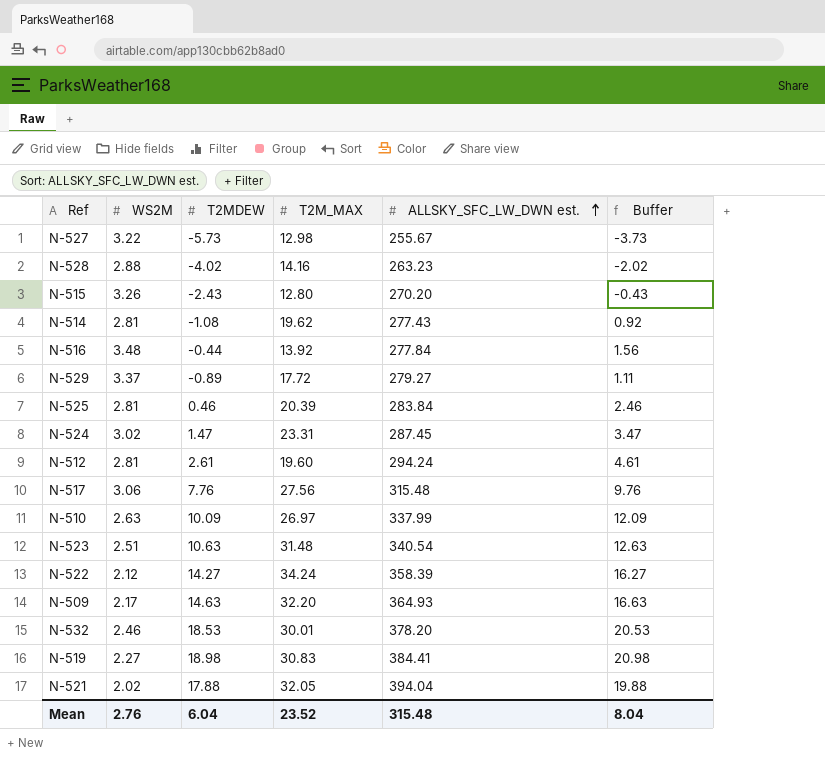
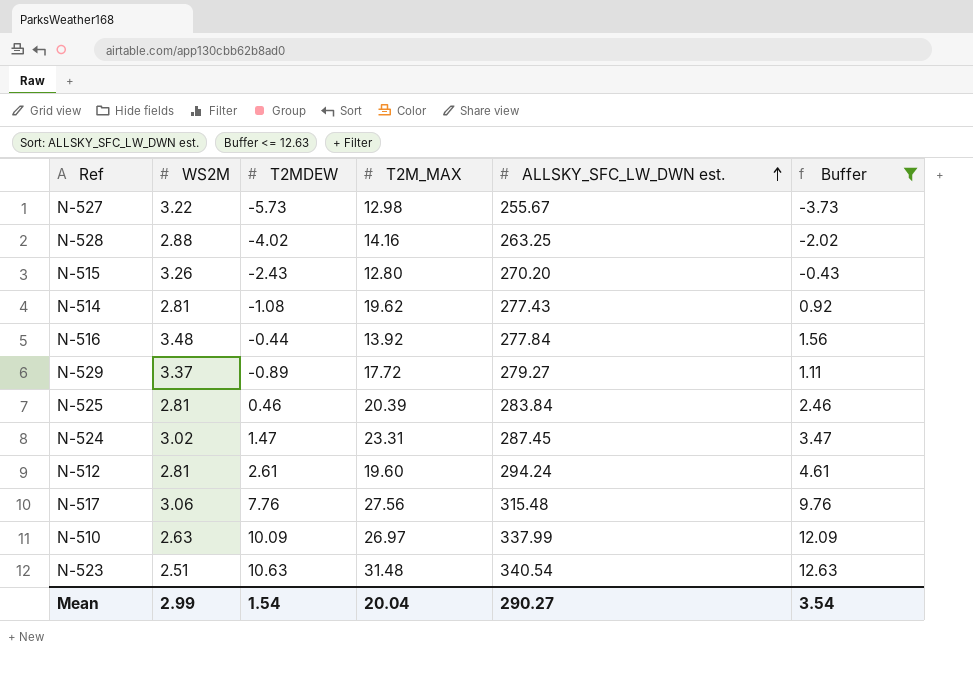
filter: none -> Buffer <= 12.63
N-528 | ALLSKY_SFC_LW_DWN est.: 263.23 -> 263.25
Mean | WS2M: 2.76 -> 2.99
Mean | T2MDEW: 6.04 -> 1.54
Mean | T2M_MAX: 23.52 -> 20.04
Mean | ALLSKY_SFC_LW_DWN est.: 315.48 -> 290.27
Mean | Buffer: 8.04 -> 3.54

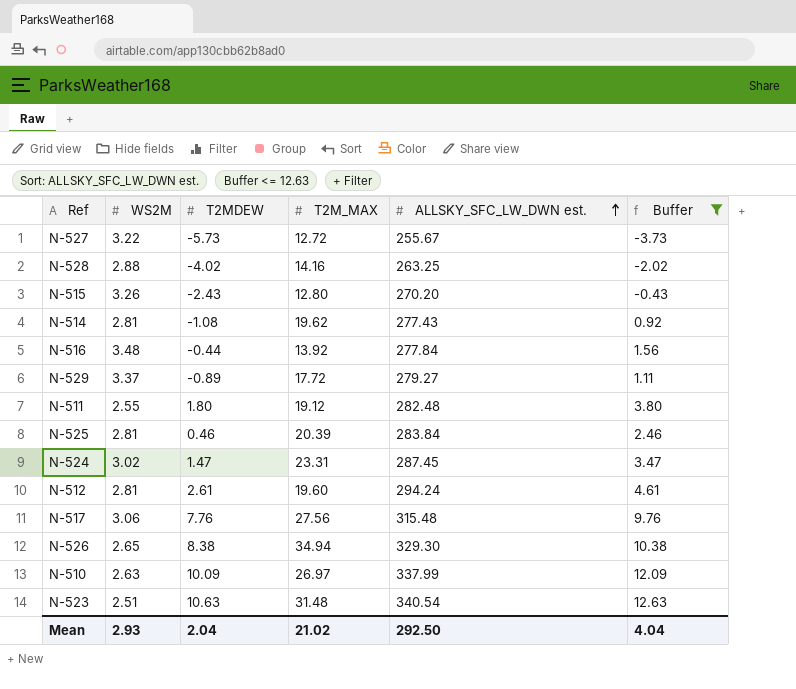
N-527 | T2M_MAX: 12.98 -> 12.72
row N-511: none -> 2.55 | 1.80 | 19.12 | 282.48 | 3.80
row N-526: none -> 2.65 | 8.38 | 34.94 | 329.30 | 10.38
Mean | WS2M: 2.99 -> 2.93
Mean | T2MDEW: 1.54 -> 2.04
Mean | T2M_MAX: 20.04 -> 21.02
Mean | ALLSKY_SFC_LW_DWN est.: 290.27 -> 292.50
Mean | Buffer: 3.54 -> 4.04

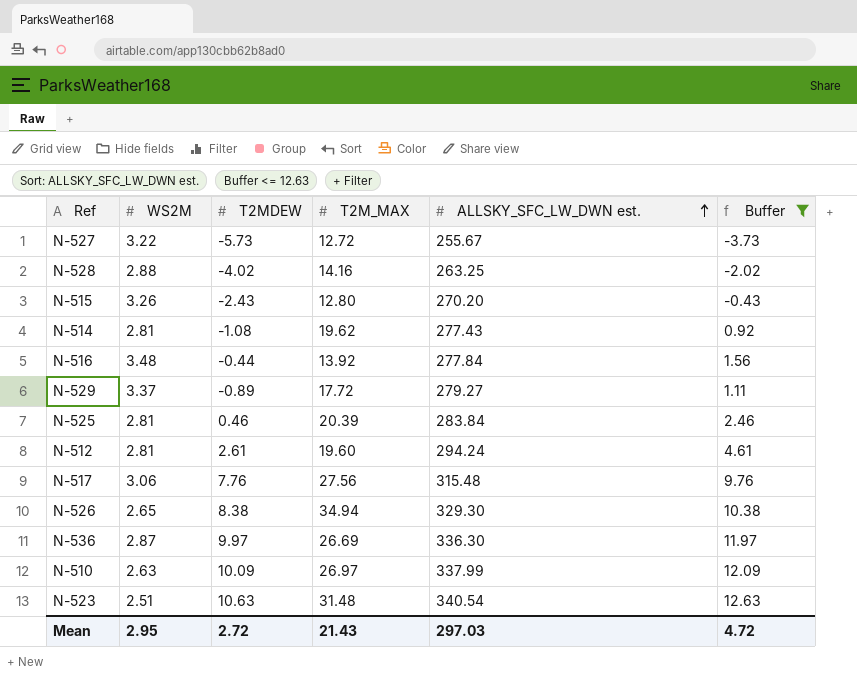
row N-511: 2.55 | 1.80 | 19.12 | 282.48 | 3.80 -> none
row N-524: 3.02 | 1.47 | 23.31 | 287.45 | 3.47 -> none
row N-536: none -> 2.87 | 9.97 | 26.69 | 336.30 | 11.97
Mean | WS2M: 2.93 -> 2.95
Mean | T2MDEW: 2.04 -> 2.72
Mean | T2M_MAX: 21.02 -> 21.43
Mean | ALLSKY_SFC_LW_DWN est.: 292.50 -> 297.03
Mean | Buffer: 4.04 -> 4.72

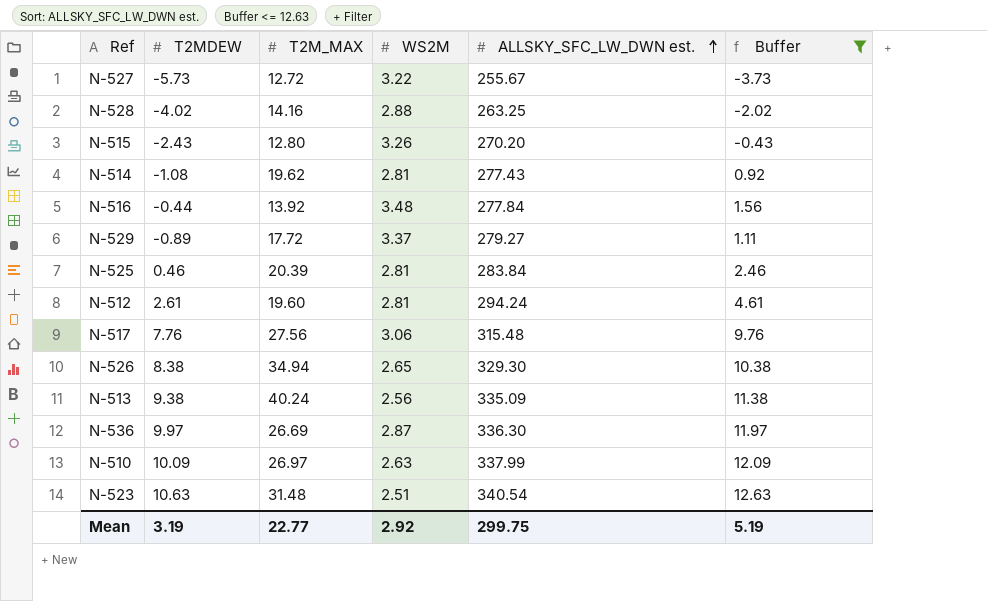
column WS2M | position: 2 -> 4
row N-513: none -> 9.38 | 40.24 | 2.56 | 335.09 | 11.38
Mean | T2MDEW: 2.72 -> 3.19
Mean | T2M_MAX: 21.43 -> 22.77
Mean | WS2M: 2.95 -> 2.92
Mean | ALLSKY_SFC_LW_DWN est.: 297.03 -> 299.75
Mean | Buffer: 4.72 -> 5.19

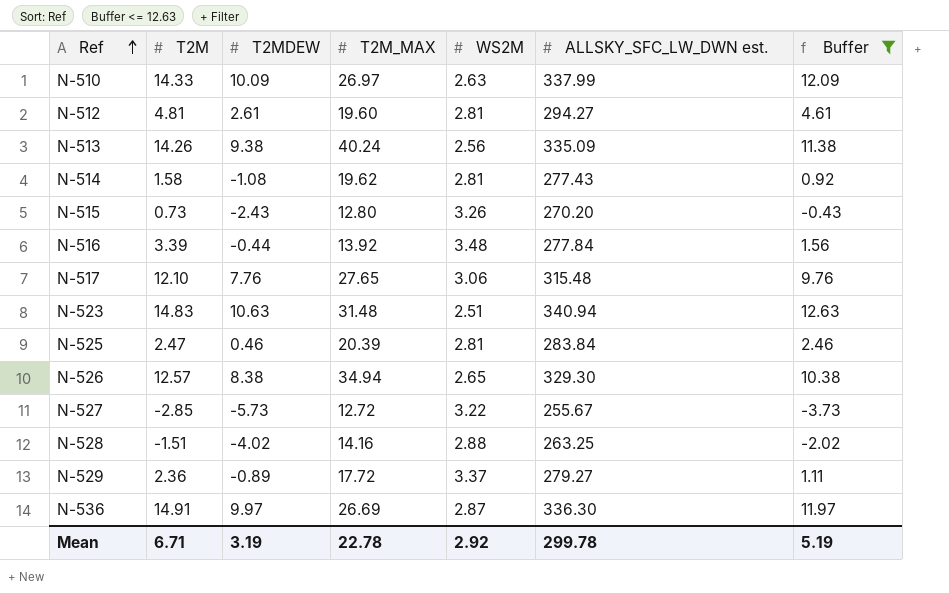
row order: ALLSKY_SFC_LW_DWN est. ascending -> Ref ascending
column T2M | position: none -> 2
N-512 | ALLSKY_SFC_LW_DWN est.: 294.24 -> 294.27
N-517 | T2M_MAX: 27.56 -> 27.65
N-523 | ALLSKY_SFC_LW_DWN est.: 340.54 -> 340.94
Mean | T2M_MAX: 22.77 -> 22.78
Mean | ALLSKY_SFC_LW_DWN est.: 299.75 -> 299.78

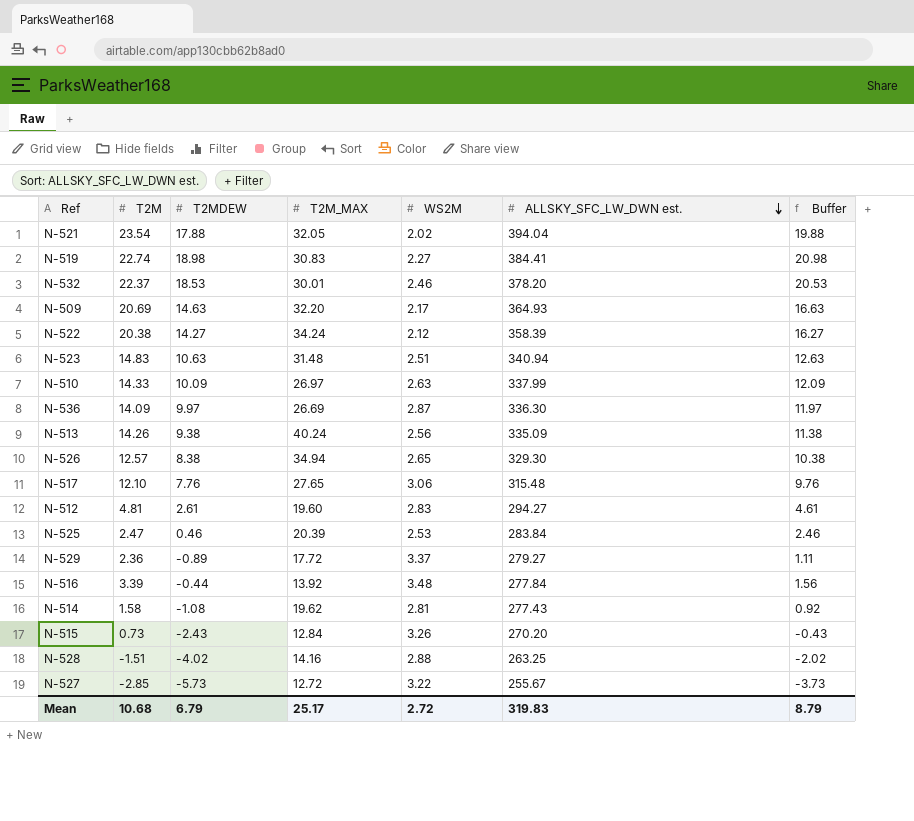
filter: Buffer <= 12.63 -> none
row order: Ref ascending -> ALLSKY_SFC_LW_DWN est. descending
N-536 | T2M: 14.91 -> 14.09
N-512 | WS2M: 2.81 -> 2.83
N-525 | WS2M: 2.81 -> 2.53
N-515 | T2M_MAX: 12.80 -> 12.84
Mean | T2M: 6.71 -> 10.68
Mean | T2MDEW: 3.19 -> 6.79
Mean | T2M_MAX: 22.78 -> 25.17
Mean | WS2M: 2.92 -> 2.72
Mean | ALLSKY_SFC_LW_DWN est.: 299.78 -> 319.83
Mean | Buffer: 5.19 -> 8.79

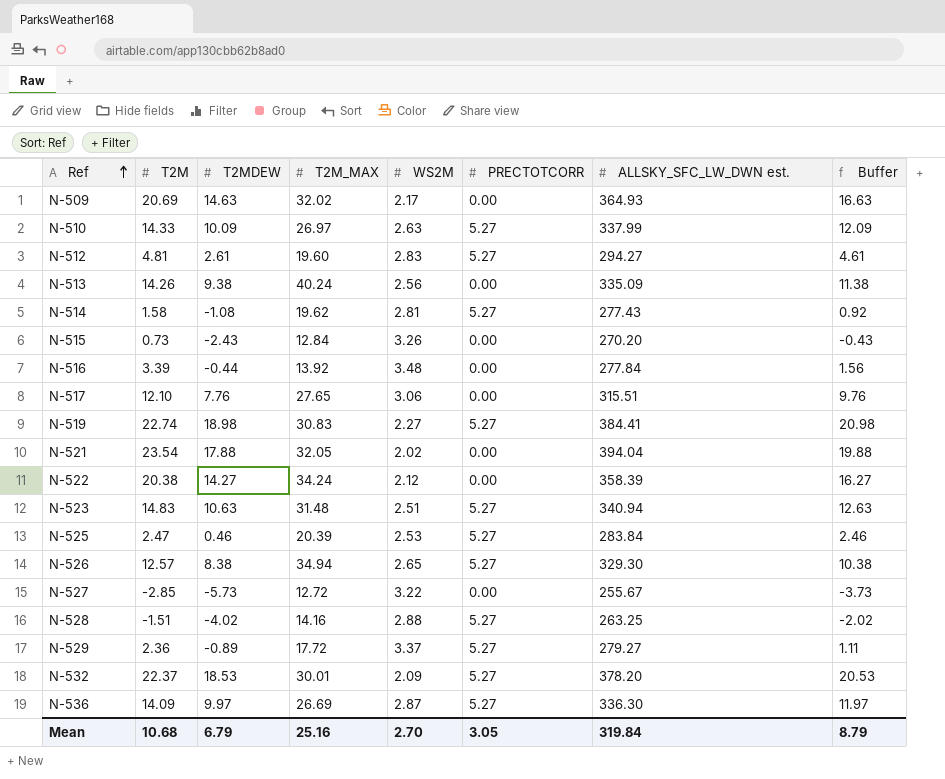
row order: ALLSKY_SFC_LW_DWN est. descending -> Ref ascending
column PRECTOTCORR | position: none -> 6
N-509 | T2M_MAX: 32.20 -> 32.02
N-517 | ALLSKY_SFC_LW_DWN est.: 315.48 -> 315.51
N-532 | WS2M: 2.46 -> 2.09
Mean | T2M_MAX: 25.17 -> 25.16
Mean | WS2M: 2.72 -> 2.70
Mean | ALLSKY_SFC_LW_DWN est.: 319.83 -> 319.84

